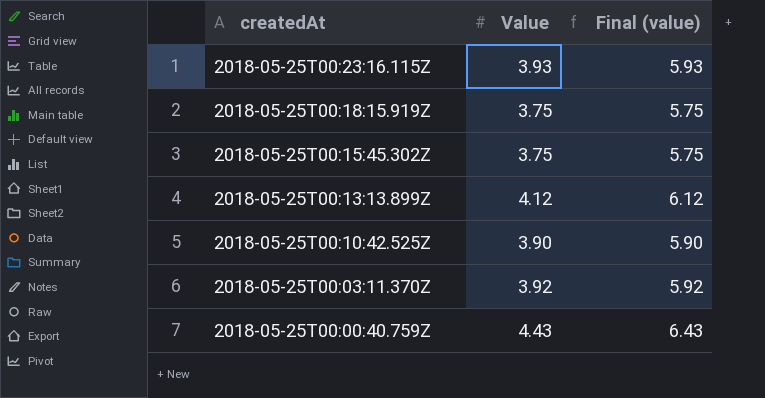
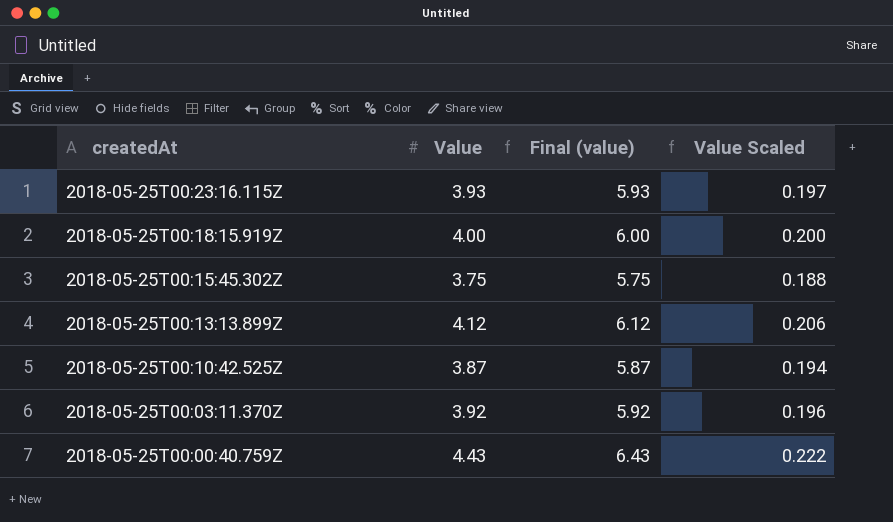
column Value Scaled | formula: none -> [Value] * 0.05
2018-05-25T00:18:15.919Z | Value: 3.75 -> 4.00
2018-05-25T00:18:15.919Z | Final (value): 5.75 -> 6.00
2018-05-25T00:10:42.525Z | Value: 3.90 -> 3.87
2018-05-25T00:10:42.525Z | Final (value): 5.90 -> 5.87

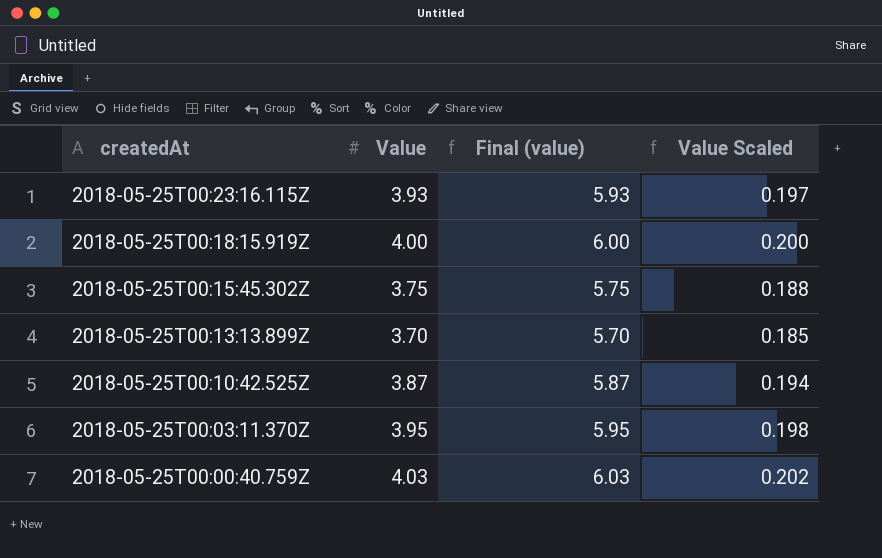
2018-05-25T00:13:13.899Z | Value: 4.12 -> 3.70
2018-05-25T00:13:13.899Z | Final (value): 6.12 -> 5.70
2018-05-25T00:13:13.899Z | Value Scaled: 0.206 -> 0.185
2018-05-25T00:03:11.370Z | Value: 3.92 -> 3.95
2018-05-25T00:03:11.370Z | Final (value): 5.92 -> 5.95
2018-05-25T00:03:11.370Z | Value Scaled: 0.196 -> 0.198
2018-05-25T00:00:40.759Z | Value: 4.43 -> 4.03
2018-05-25T00:00:40.759Z | Final (value): 6.43 -> 6.03
2018-05-25T00:00:40.759Z | Value Scaled: 0.222 -> 0.202

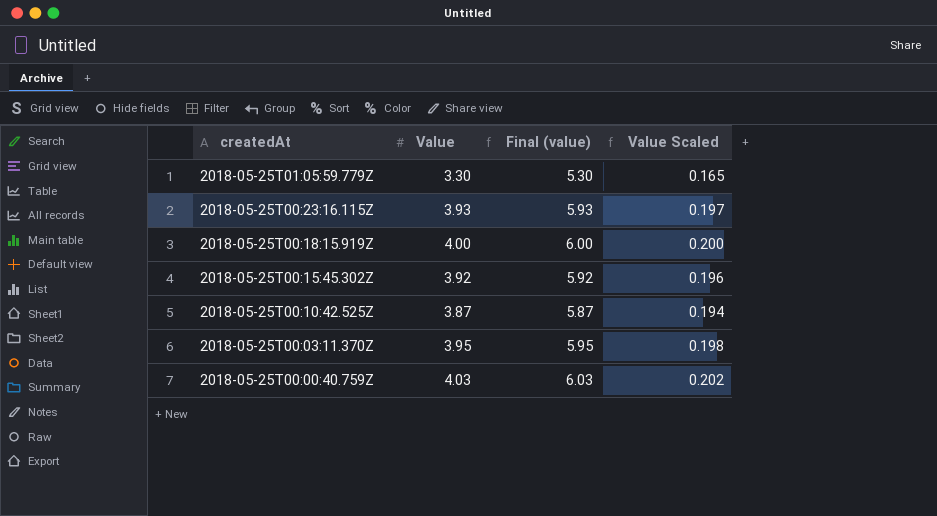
row 2018-05-25T00:13:13.899Z: 3.70 | 5.70 | 0.185 -> none
row 2018-05-25T01:05:59.779Z: none -> 3.30 | 5.30 | 0.165
2018-05-25T00:15:45.302Z | Value: 3.75 -> 3.92
2018-05-25T00:15:45.302Z | Final (value): 5.75 -> 5.92
2018-05-25T00:15:45.302Z | Value Scaled: 0.188 -> 0.196

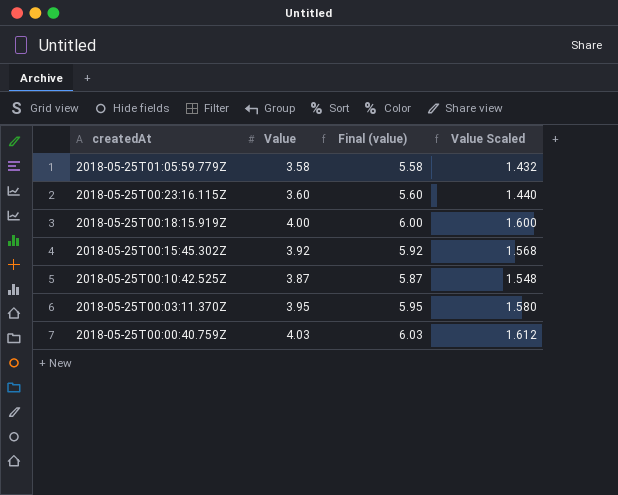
column Value Scaled | formula: [Value] * 0.05 -> [Value] * 0.4
2018-05-25T01:05:59.779Z | Value: 3.30 -> 3.58
2018-05-25T01:05:59.779Z | Final (value): 5.30 -> 5.58
2018-05-25T00:23:16.115Z | Value: 3.93 -> 3.60
2018-05-25T00:23:16.115Z | Final (value): 5.93 -> 5.60

